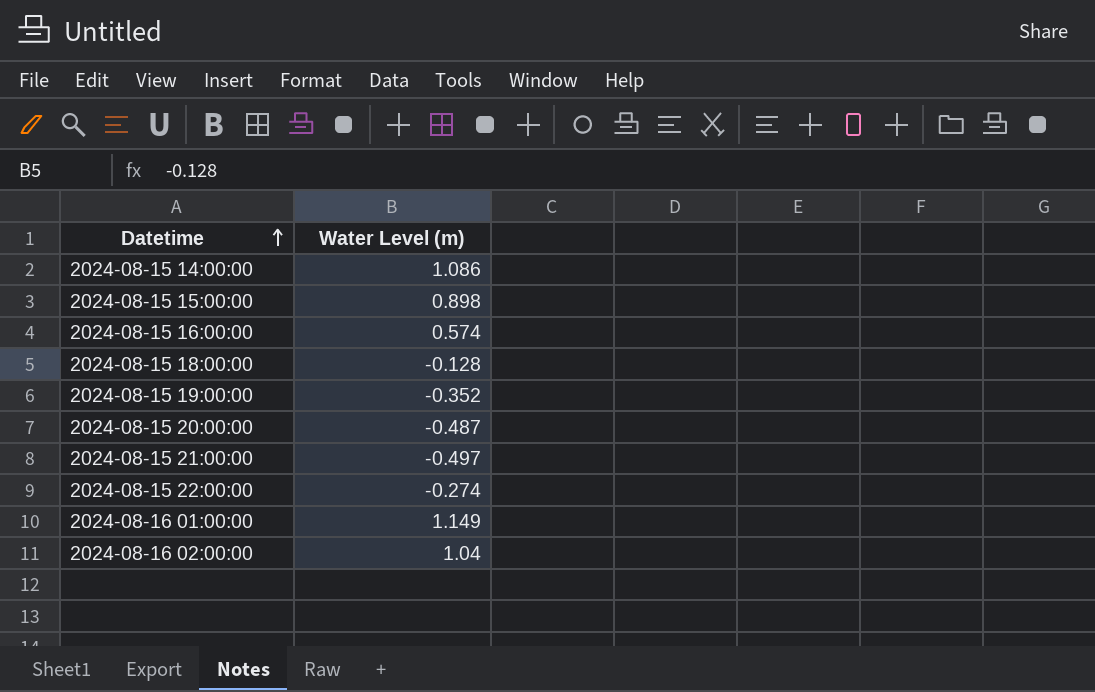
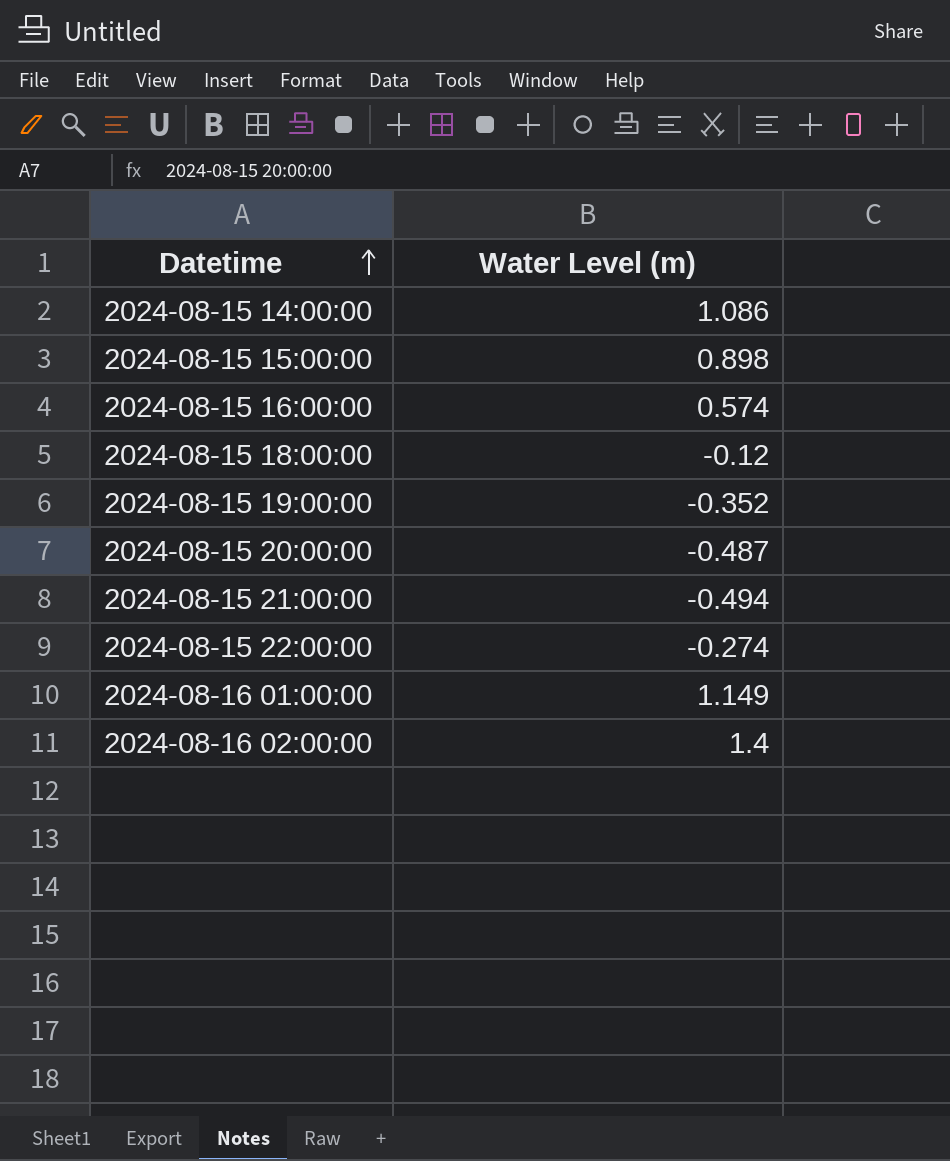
2024-08-15 18:00:00 | Water Level (m): -0.128 -> -0.12
2024-08-15 21:00:00 | Water Level (m): -0.497 -> -0.494
2024-08-16 02:00:00 | Water Level (m): 1.04 -> 1.4

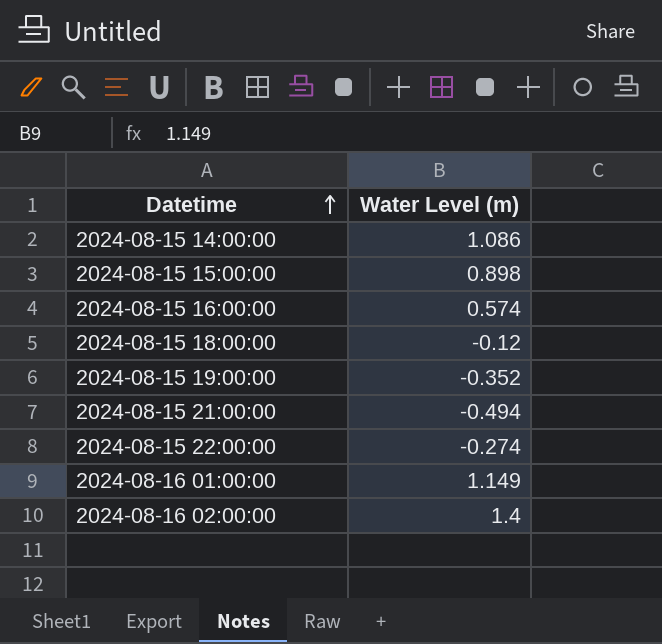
row 2024-08-15 20:00:00: -0.487 -> none

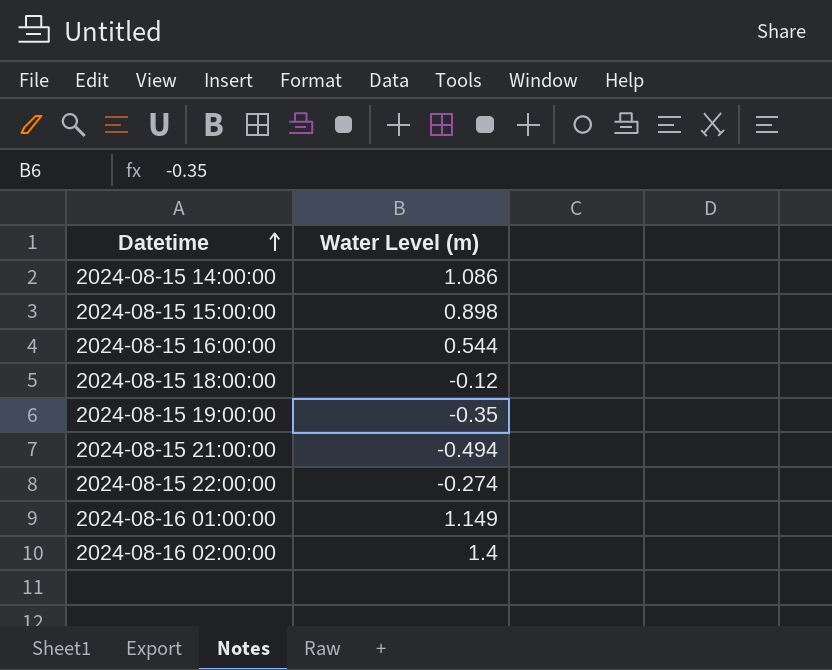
2024-08-15 16:00:00 | Water Level (m): 0.574 -> 0.544
2024-08-15 19:00:00 | Water Level (m): -0.352 -> -0.35

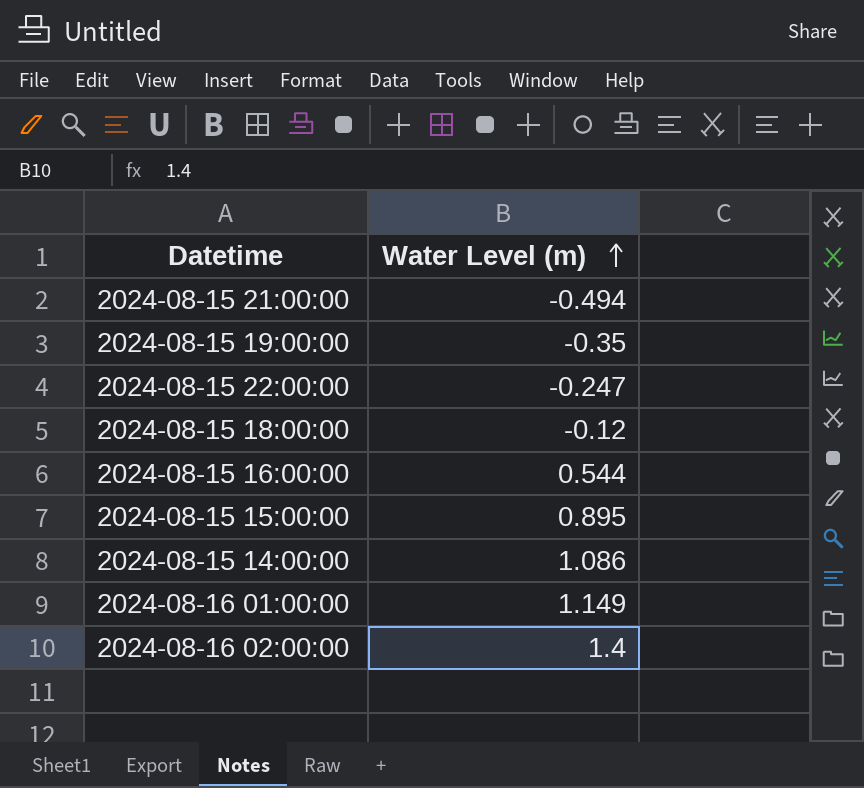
row order: Datetime ascending -> Water Level (m) ascending
2024-08-15 22:00:00 | Water Level (m): -0.274 -> -0.247
2024-08-15 15:00:00 | Water Level (m): 0.898 -> 0.895

